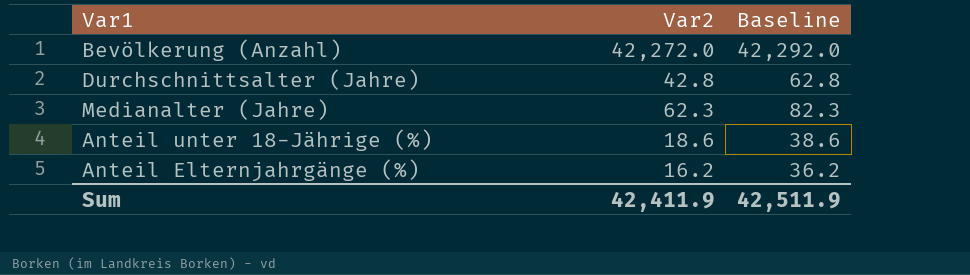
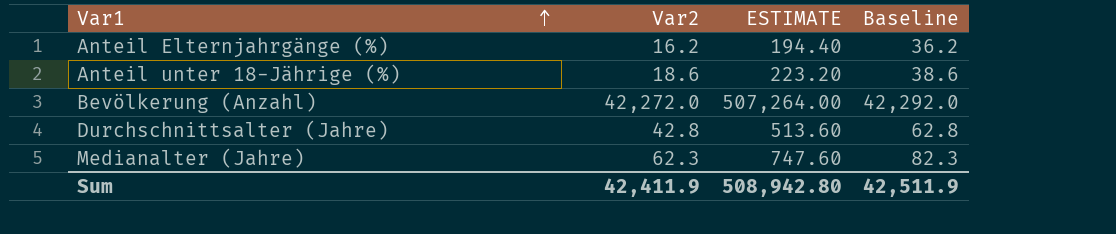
row order: none -> Var1 ascending
column ESTIMATE | formula: none -> [Var2] * 12

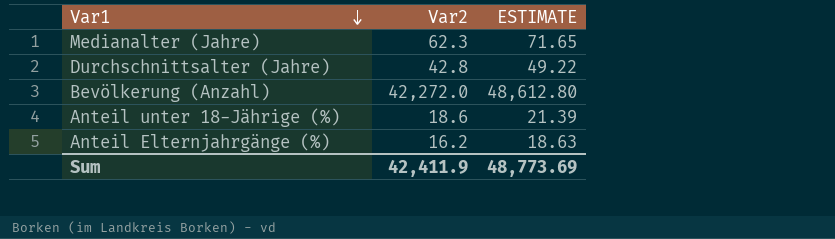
row order: Var1 ascending -> Var1 descending
column Baseline | formula: [Var2] + 20 -> none
column ESTIMATE | formula: [Var2] * 12 -> [Var2] * 1.15
Sum | ESTIMATE: 508,942.80 -> 48,773.69

